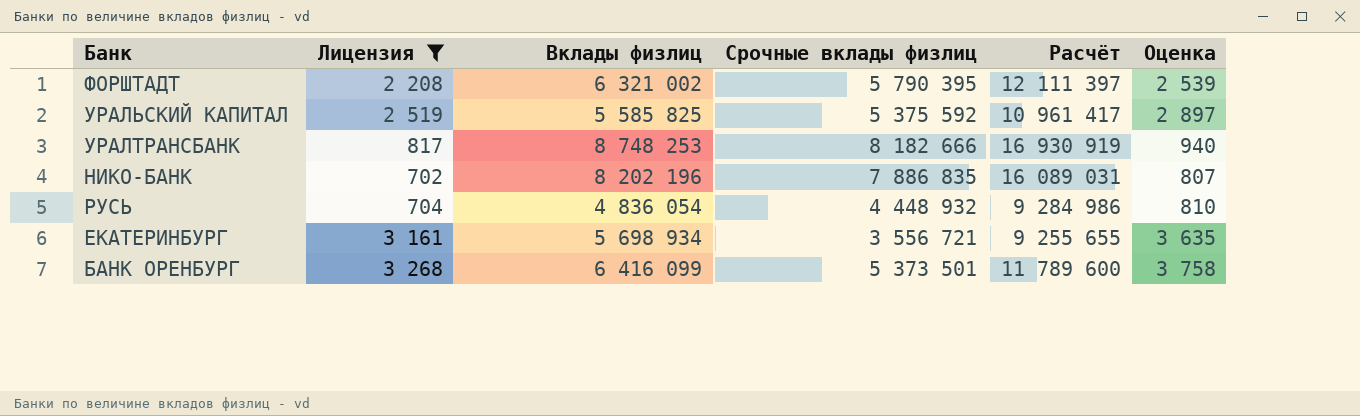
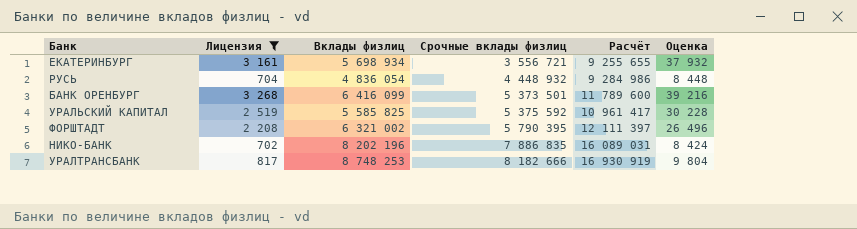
row order: none -> Срочные вклады физлиц ascending
column Оценка | formula: [Лицензия] * 1,15 -> [Лицензия] * 12

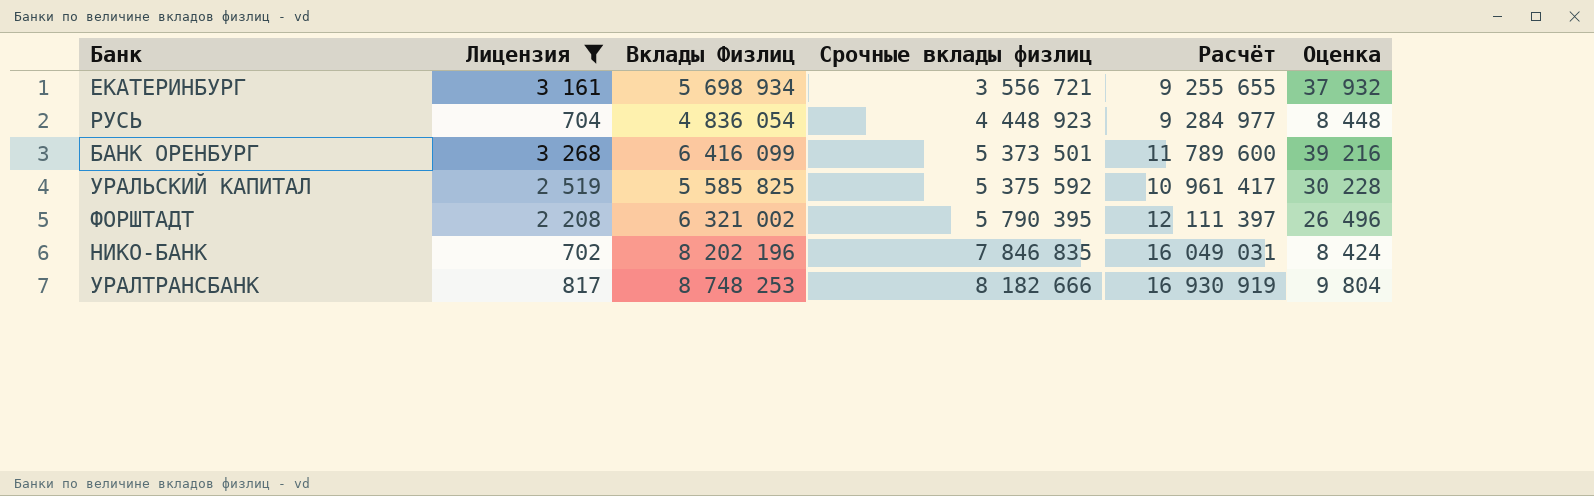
column name: Вклады физлиц -> Вклады Физлиц
РУСЬ | Срочные вклады физлиц: 4 448 932 -> 4 448 923
РУСЬ | Расчёт: 9 284 986 -> 9 284 977
НИКО-БАНК | Срочные вклады физлиц: 7 886 835 -> 7 846 835
НИКО-БАНК | Расчёт: 16 089 031 -> 16 049 031

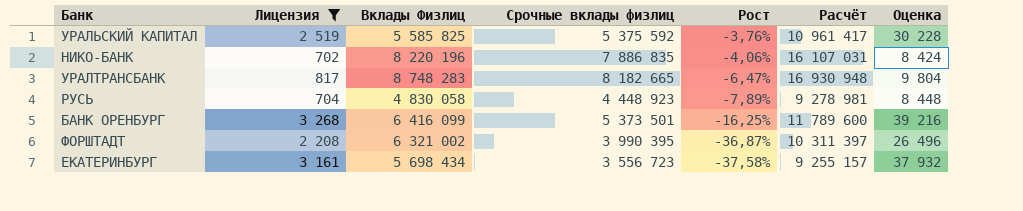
row order: Срочные вклады физлиц ascending -> Рост descending
column Рост | formula: none -> ([Срочные вклады физлиц] - [Вклады Физлиц]) / [Вклады Физлиц]
НИКО-БАНК | Вклады Физлиц: 8 202 196 -> 8 220 196
НИКО-БАНК | Срочные вклады физлиц: 7 846 835 -> 7 886 835
НИКО-БАНК | Расчёт: 16 049 031 -> 16 107 031
УРАЛТРАНСБАНК | Вклады Физлиц: 8 748 253 -> 8 748 283
УРАЛТРАНСБАНК | Срочные вклады физлиц: 8 182 666 -> 8 182 665
УРАЛТРАНСБАНК | Расчёт: 16 930 919 -> 16 930 948
РУСЬ | Вклады Физлиц: 4 836 054 -> 4 830 058
РУСЬ | Расчёт: 9 284 977 -> 9 278 981
ФОРШТАДТ | Срочные вклады физлиц: 5 790 395 -> 3 990 395
ФОРШТАДТ | Расчёт: 12 111 397 -> 10 311 397
ЕКАТЕРИНБУРГ | Вклады Физлиц: 5 698 934 -> 5 698 434
ЕКАТЕРИНБУРГ | Срочные вклады физлиц: 3 556 721 -> 3 556 723
ЕКАТЕРИНБУРГ | Расчёт: 9 255 655 -> 9 255 157

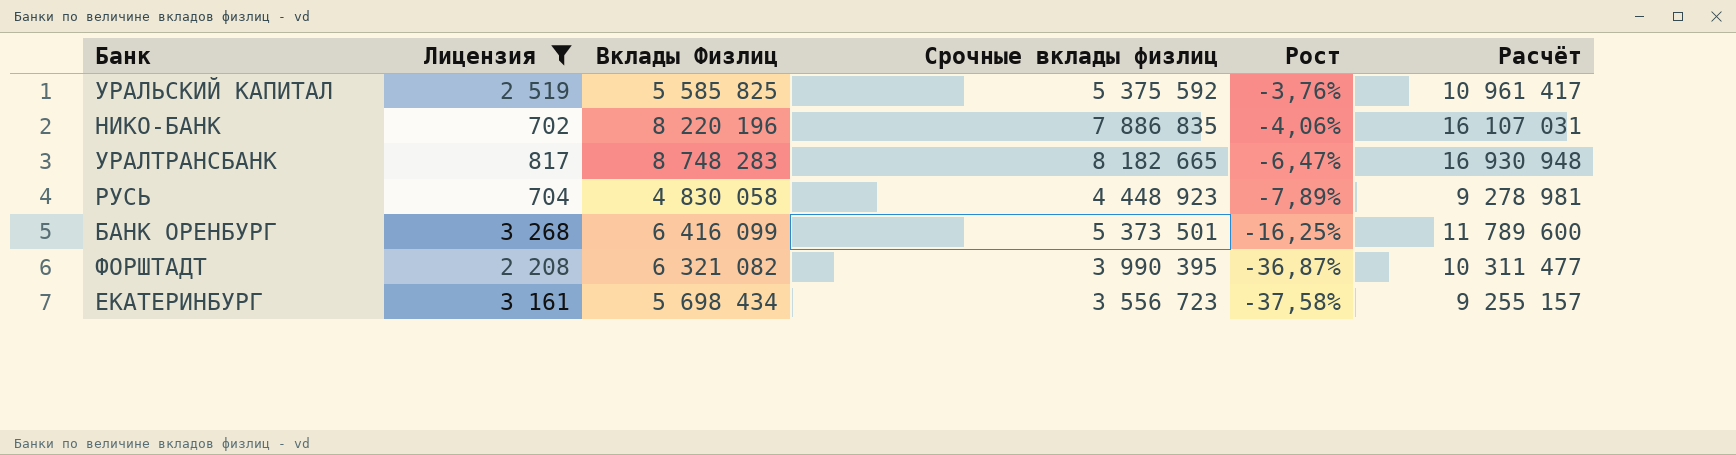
column Оценка | formula: [Лицензия] * 12 -> none
ФОРШТАДТ | Вклады Физлиц: 6 321 002 -> 6 321 082
ФОРШТАДТ | Расчёт: 10 311 397 -> 10 311 477

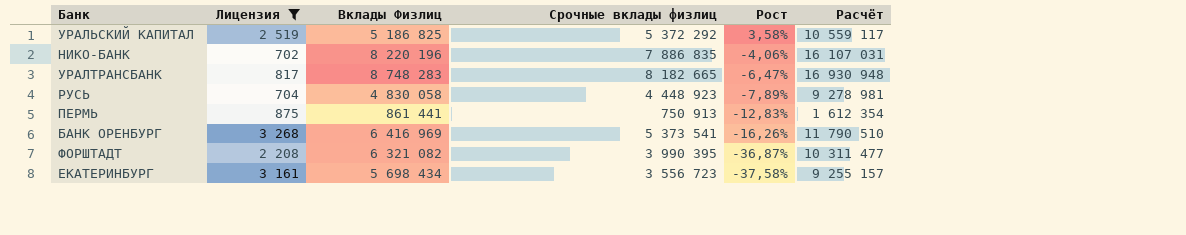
УРАЛЬСКИЙ КАПИТАЛ | Вклады Физлиц: 5 585 825 -> 5 186 825
УРАЛЬСКИЙ КАПИТАЛ | Срочные вклады физлиц: 5 375 592 -> 5 372 292
УРАЛЬСКИЙ КАПИТАЛ | Рост: -3,76% -> 3,58%
УРАЛЬСКИЙ КАПИТАЛ | Расчёт: 10 961 417 -> 10 559 117
row ПЕРМЬ: none -> 875 | 861 441 | 750 913 | -12,83% | 1 612 354
БАНК ОРЕНБУРГ | Вклады Физлиц: 6 416 099 -> 6 416 969
БАНК ОРЕНБУРГ | Срочные вклады физлиц: 5 373 501 -> 5 373 541
БАНК ОРЕНБУРГ | Рост: -16,25% -> -16,26%
БАНК ОРЕНБУРГ | Расчёт: 11 789 600 -> 11 790 510

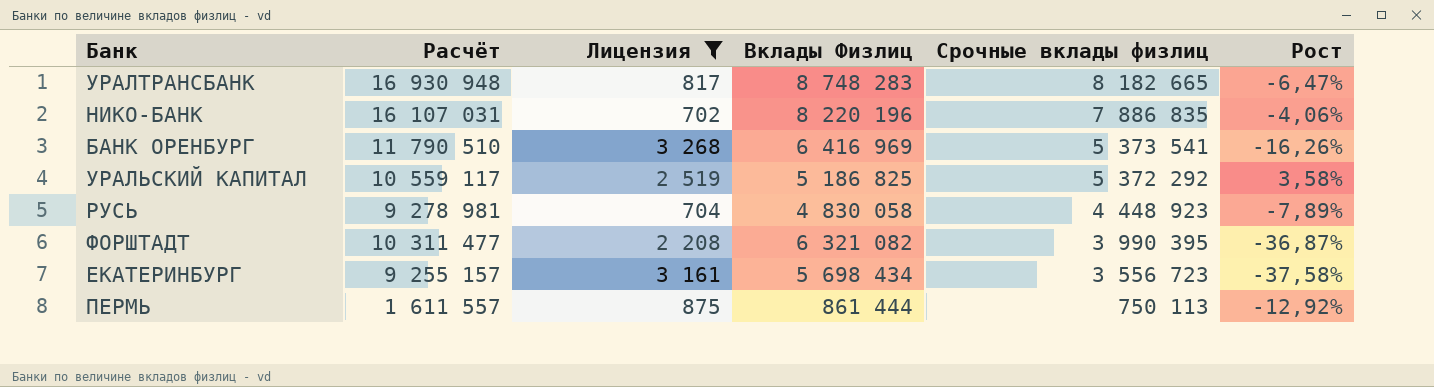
row order: Рост descending -> Срочные вклады физлиц descending
column Расчёт | position: 6 -> 2
ПЕРМЬ | Расчёт: 1 612 354 -> 1 611 557
ПЕРМЬ | Вклады Физлиц: 861 441 -> 861 444
ПЕРМЬ | Срочные вклады физлиц: 750 913 -> 750 113
ПЕРМЬ | Рост: -12,83% -> -12,92%

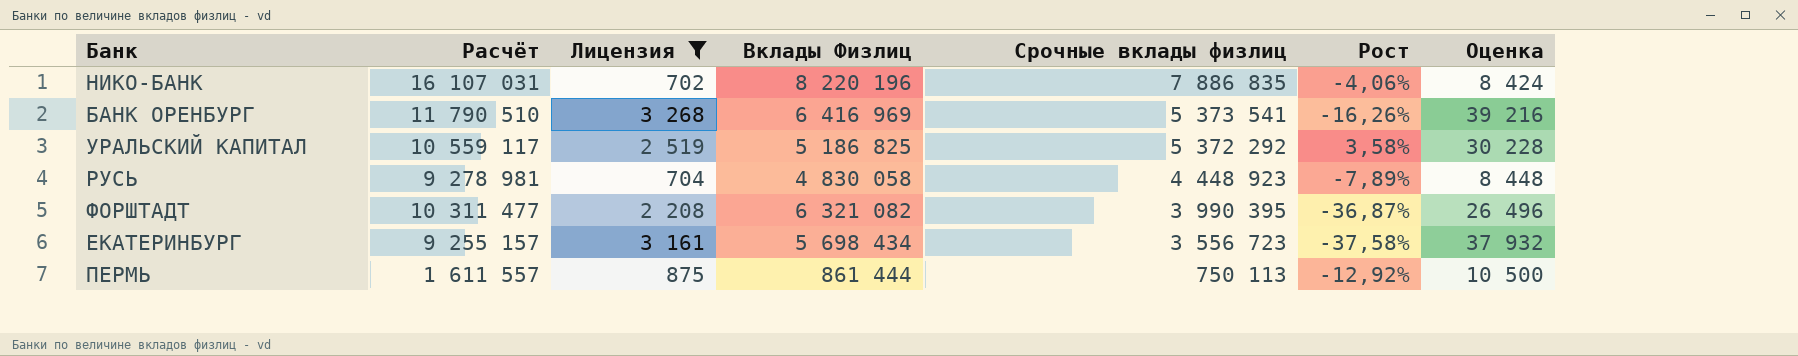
column Оценка | formula: none -> [Лицензия] * 12
row УРАЛТРАНСБАНК: 16 930 948 | 817 | 8 748 283 | 8 182 665 | -6,47% -> none

